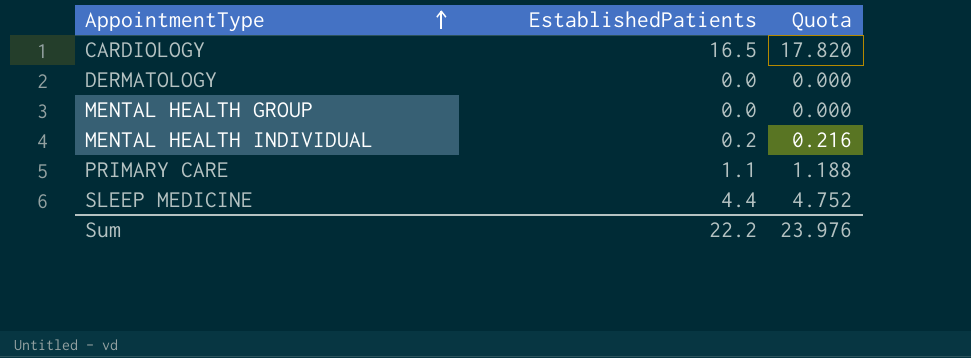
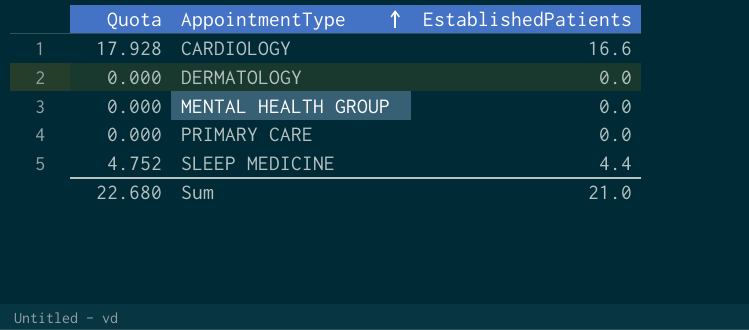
column Quota | position: 3 -> 1
row MENTAL HEALTH INDIVIDUAL: 0.2 | 0.216 -> none
CARDIOLOGY | Quota: 17.820 -> 17.928
CARDIOLOGY | EstablishedPatients: 16.5 -> 16.6
PRIMARY CARE | Quota: 1.188 -> 0.000
PRIMARY CARE | EstablishedPatients: 1.1 -> 0.0
Sum | Quota: 23.976 -> 22.680
Sum | EstablishedPatients: 22.2 -> 21.0

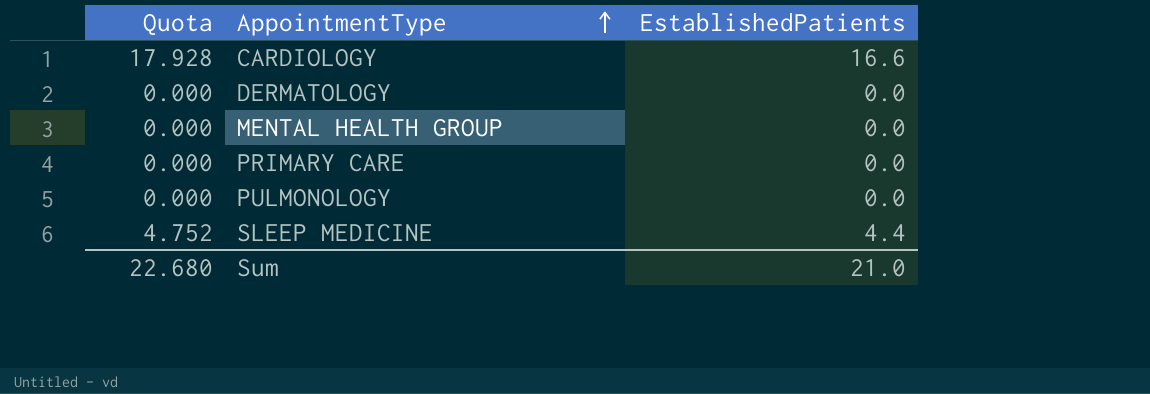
row PULMONOLOGY: none -> 0.000 | 0.0

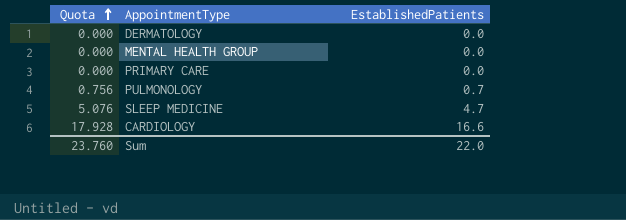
row order: AppointmentType ascending -> Quota ascending
PULMONOLOGY | Quota: 0.000 -> 0.756
PULMONOLOGY | EstablishedPatients: 0.0 -> 0.7
SLEEP MEDICINE | Quota: 4.752 -> 5.076
SLEEP MEDICINE | EstablishedPatients: 4.4 -> 4.7
Sum | Quota: 22.680 -> 23.760
Sum | EstablishedPatients: 21.0 -> 22.0

